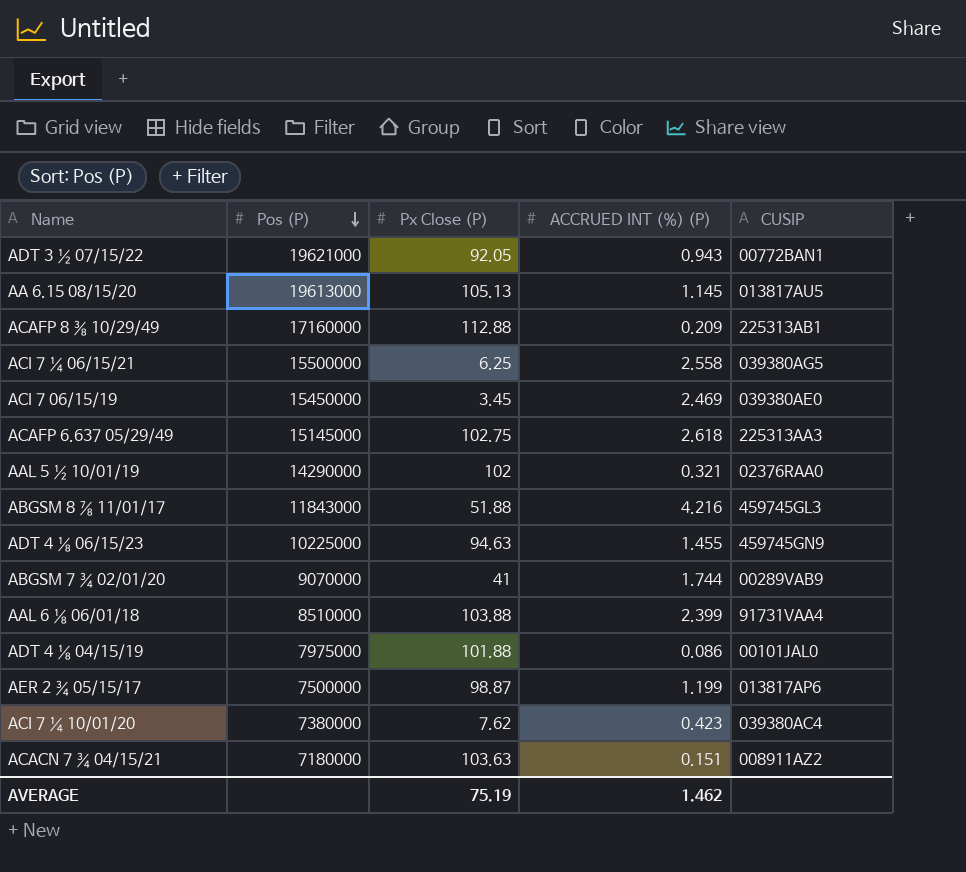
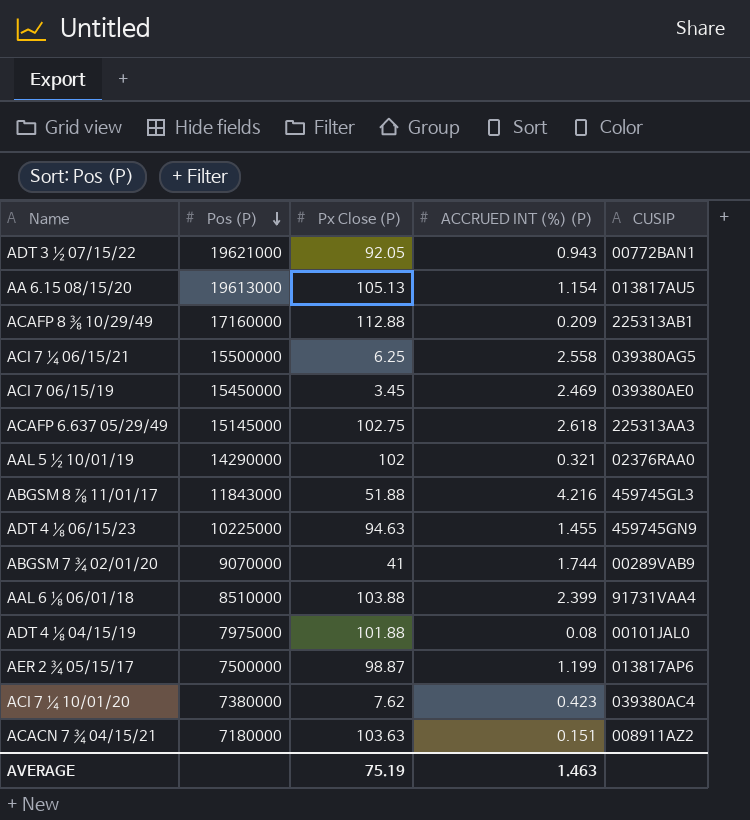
AA 6.15 08/15/20 | ACCRUED INT (%) (P): 1.145 -> 1.154
ADT 4 ⅛ 04/15/19 | ACCRUED INT (%) (P): 0.086 -> 0.08
AVERAGE | ACCRUED INT (%) (P): 1.462 -> 1.463

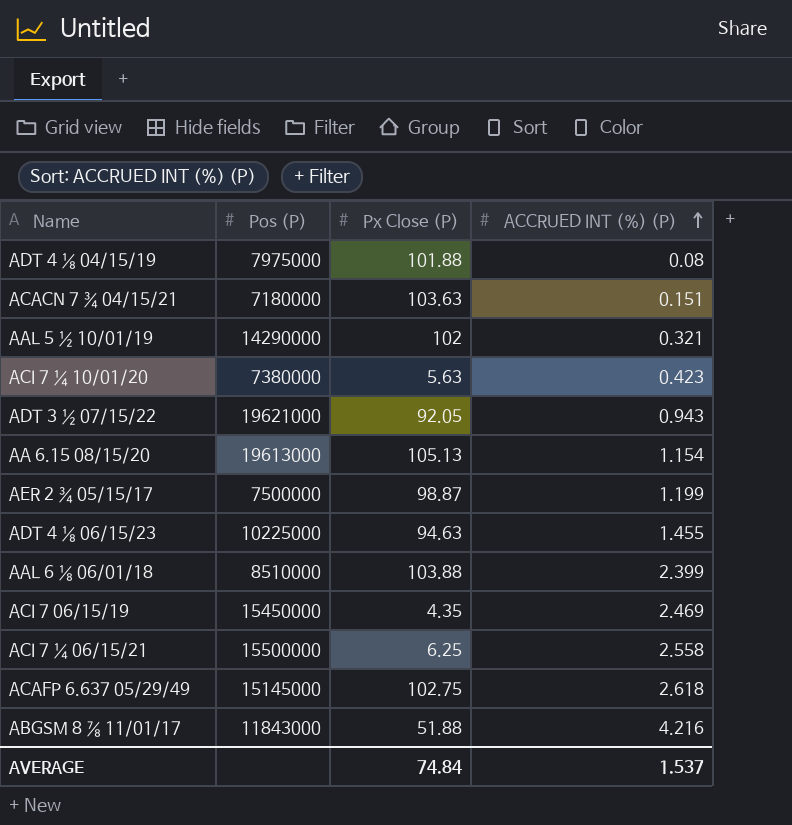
row order: Pos (P) descending -> ACCRUED INT (%) (P) ascending
column CUSIP | position: 5 -> none
row ACAFP 8 ⅜ 10/29/49: 17160000 | 112.88 | 0.209 | 225313AB1 -> none
row ABGSM 7 ¾ 02/01/20: 9070000 | 41 | 1.744 | 00289VAB9 -> none
ACI 7 ¼ 10/01/20 | Px Close (P): 7.62 -> 5.63
ACI 7 06/15/19 | Px Close (P): 3.45 -> 4.35
AVERAGE | Px Close (P): 75.19 -> 74.84
AVERAGE | ACCRUED INT (%) (P): 1.463 -> 1.537

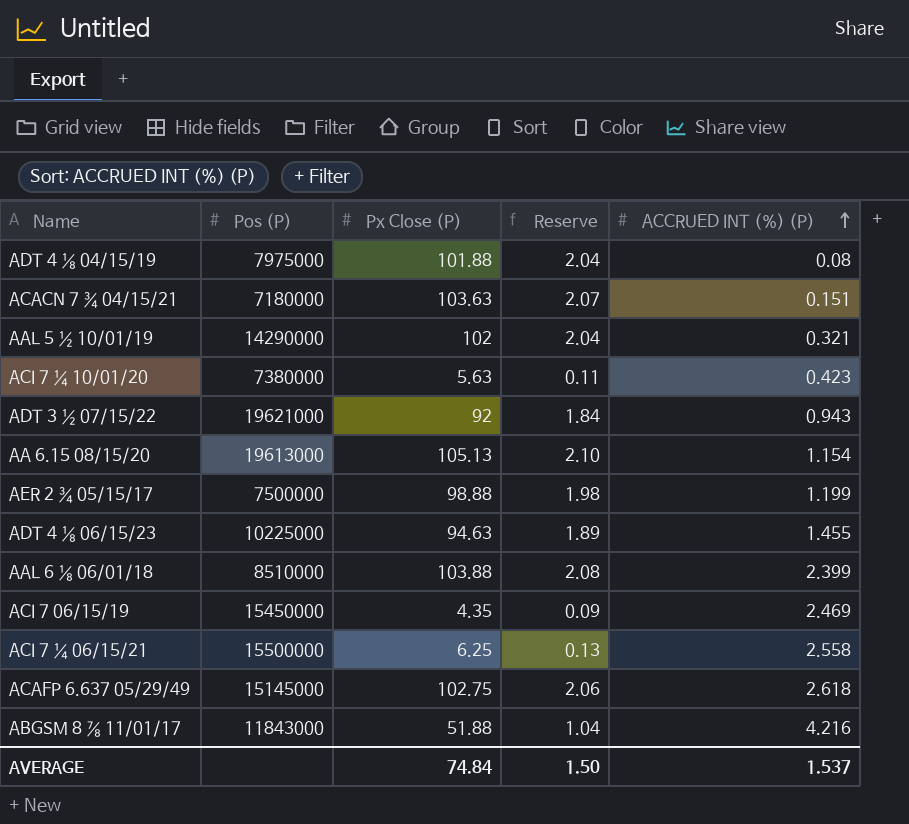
column Reserve | formula: none -> [Px Close (P)] * 0.02
ADT 3 ½ 07/15/22 | Px Close (P): 92.05 -> 92
AER 2 ¾ 05/15/17 | Px Close (P): 98.87 -> 98.88

